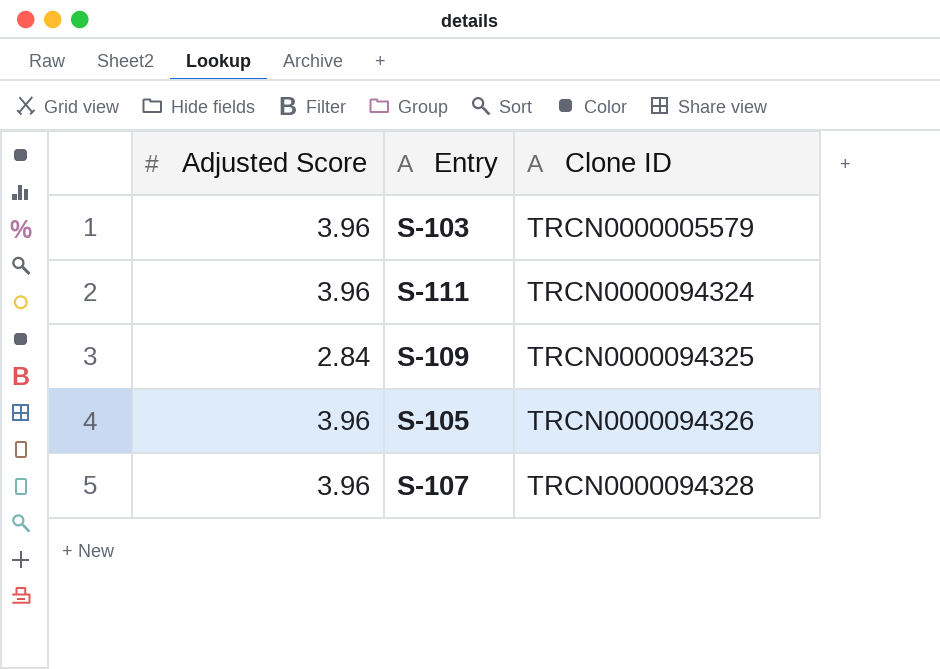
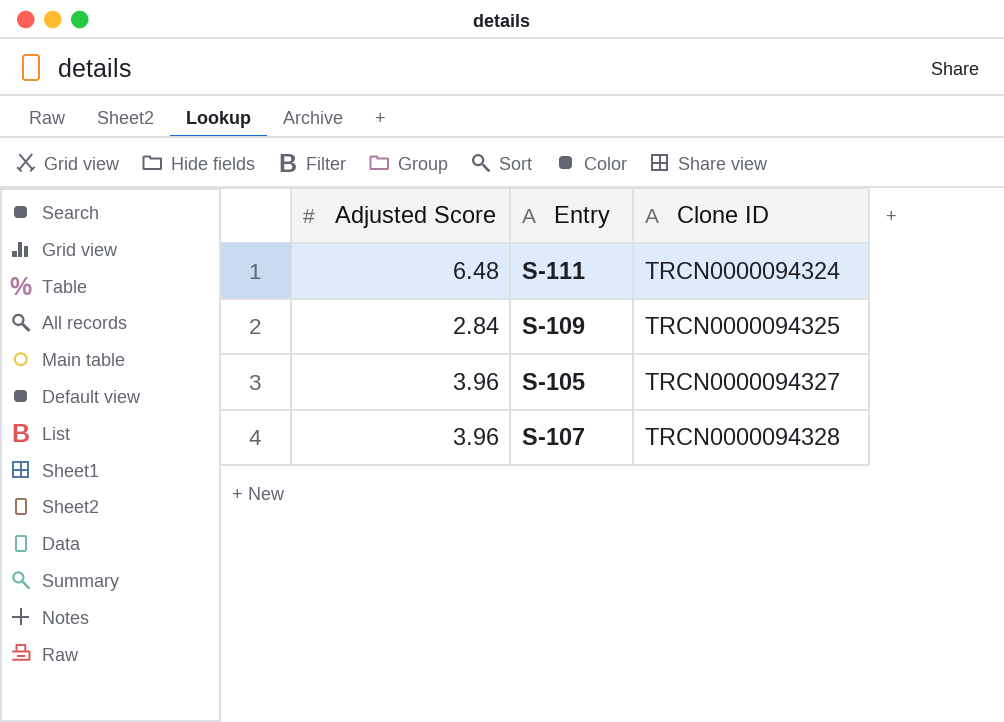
row S-103: 3.96 | TRCN0000005579 -> none
S-111 | Adjusted Score: 3.96 -> 6.48
S-105 | Clone ID: TRCN0000094326 -> TRCN0000094327

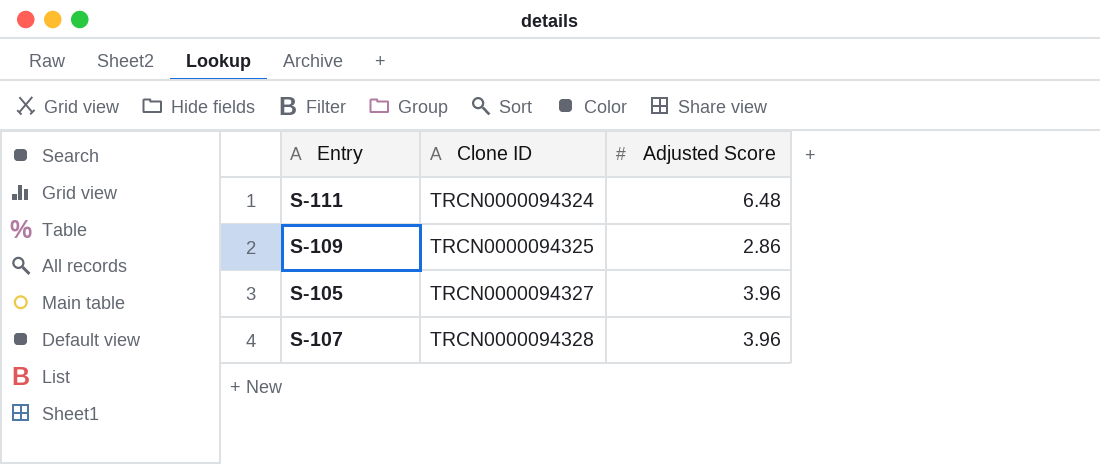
column Adjusted Score | position: 1 -> 3
S-109 | Adjusted Score: 2.84 -> 2.86

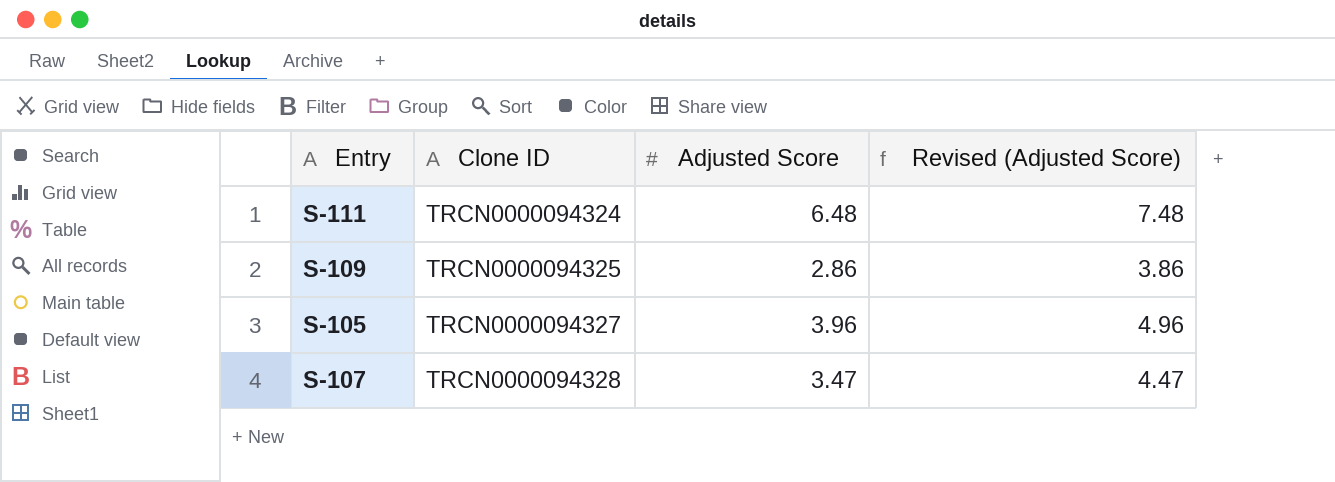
column Revised (Adjusted Score) | formula: none -> [Adjusted Score] + 1
S-107 | Adjusted Score: 3.96 -> 3.47

